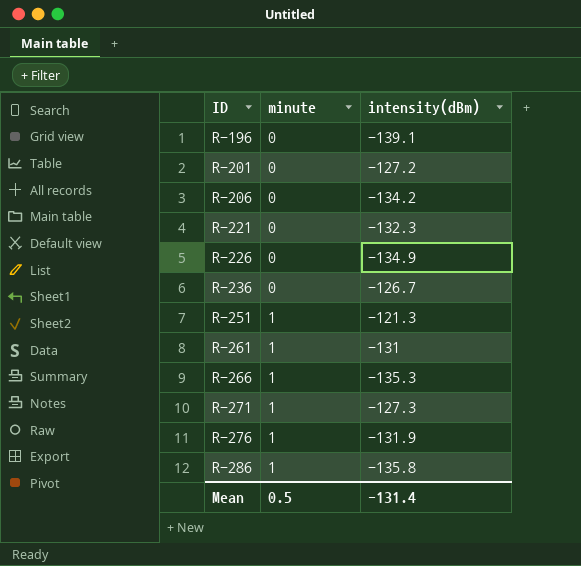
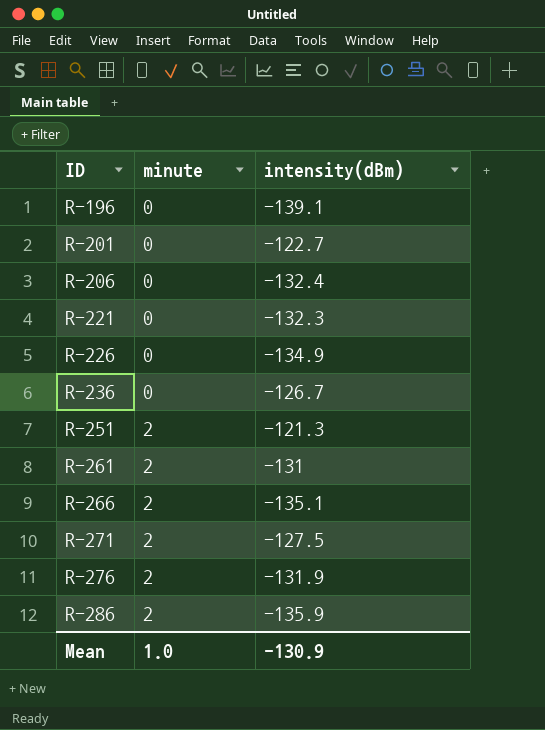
R-201 | intensity(dBm): -127.2 -> -122.7
R-206 | intensity(dBm): -134.2 -> -132.4
R-251 | minute: 1 -> 2
R-261 | minute: 1 -> 2
R-266 | minute: 1 -> 2
R-266 | intensity(dBm): -135.3 -> -135.1
R-271 | minute: 1 -> 2
R-271 | intensity(dBm): -127.3 -> -127.5
R-276 | minute: 1 -> 2
R-286 | minute: 1 -> 2
R-286 | intensity(dBm): -135.8 -> -135.9
Mean | minute: 0.5 -> 1.0
Mean | intensity(dBm): -131.4 -> -130.9

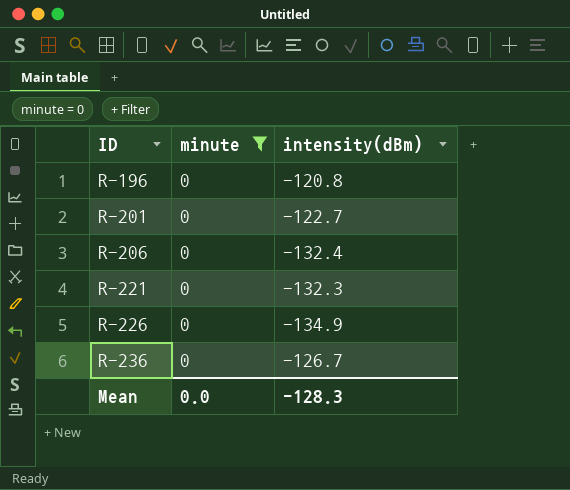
filter: none -> minute = 0
R-196 | intensity(dBm): -139.1 -> -120.8
Mean | minute: 1.0 -> 0.0
Mean | intensity(dBm): -130.9 -> -128.3

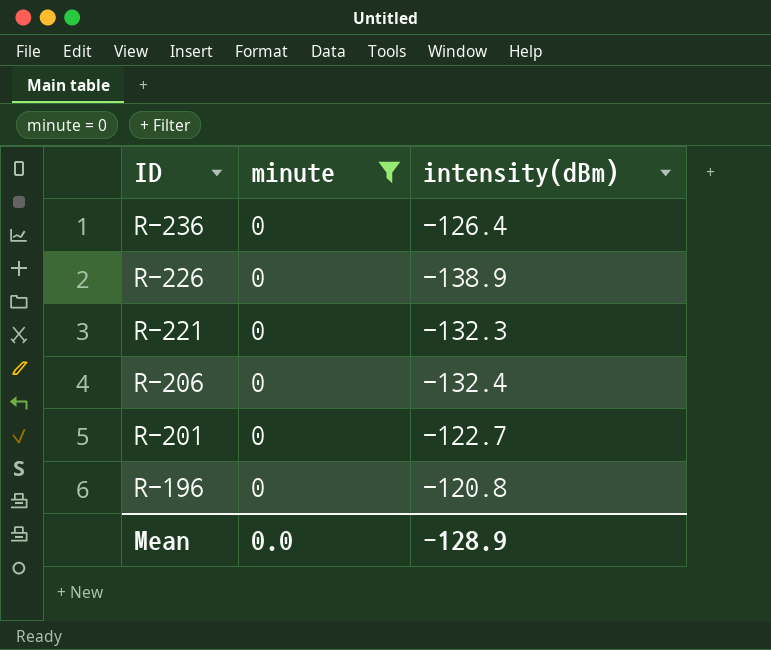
row order: ID ascending -> ID descending
R-236 | intensity(dBm): -126.7 -> -126.4
R-226 | intensity(dBm): -134.9 -> -138.9
Mean | intensity(dBm): -128.3 -> -128.9

